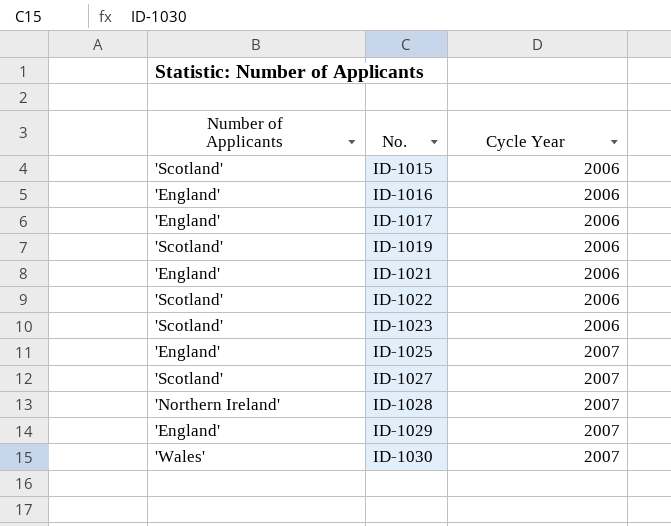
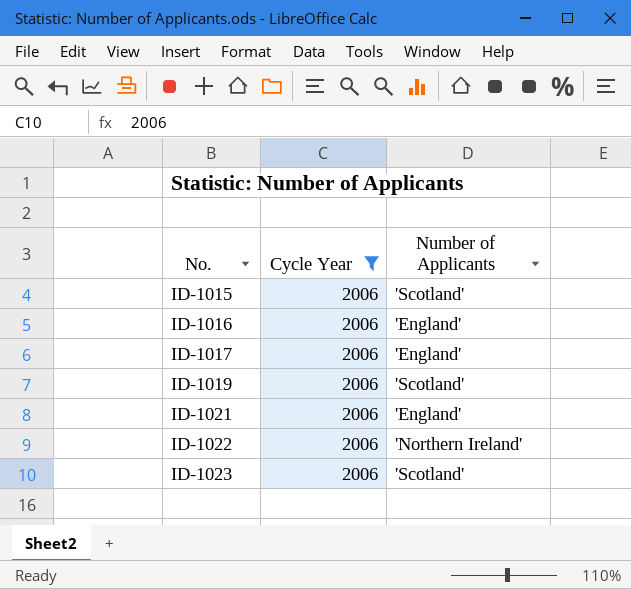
filter: none -> Cycle Year = 2006
column Number of Applicants | position: 1 -> 3
ID-1022 | Number of Applicants: 'Scotland' -> 'Northern Ireland'

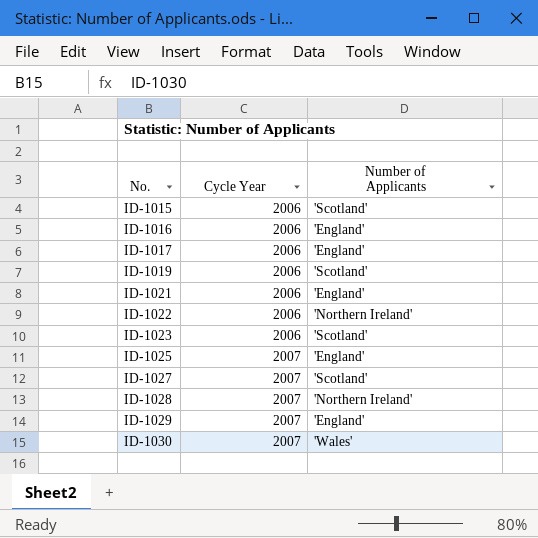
filter: Cycle Year = 2006 -> none

